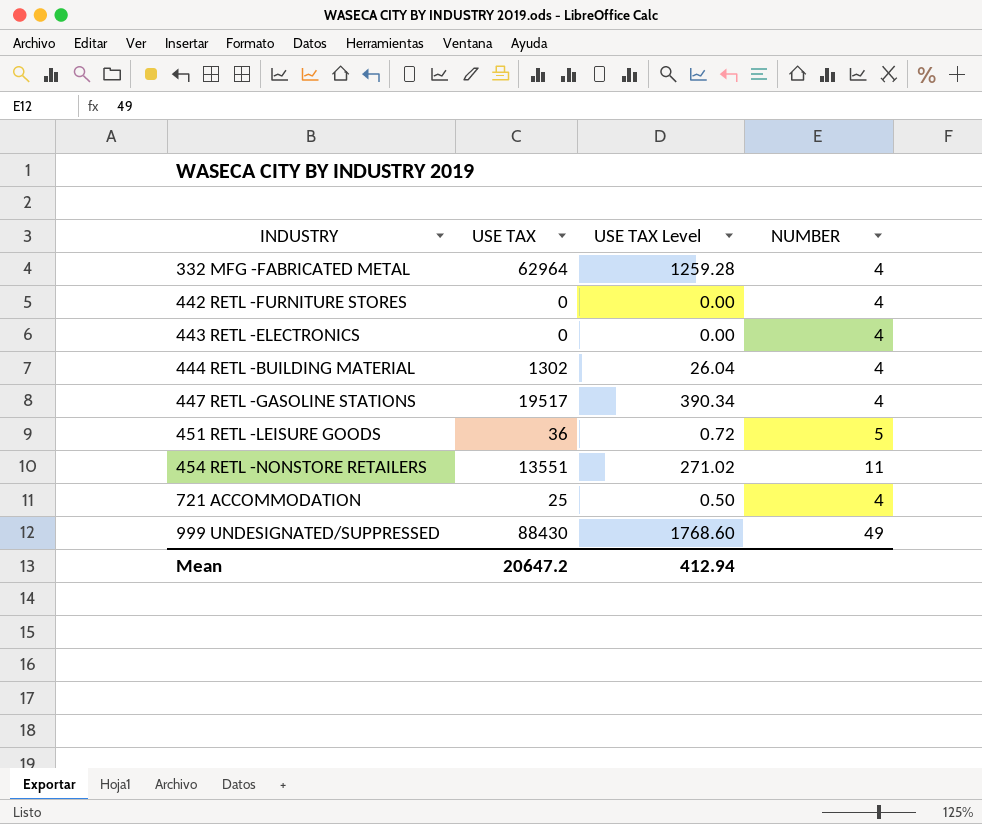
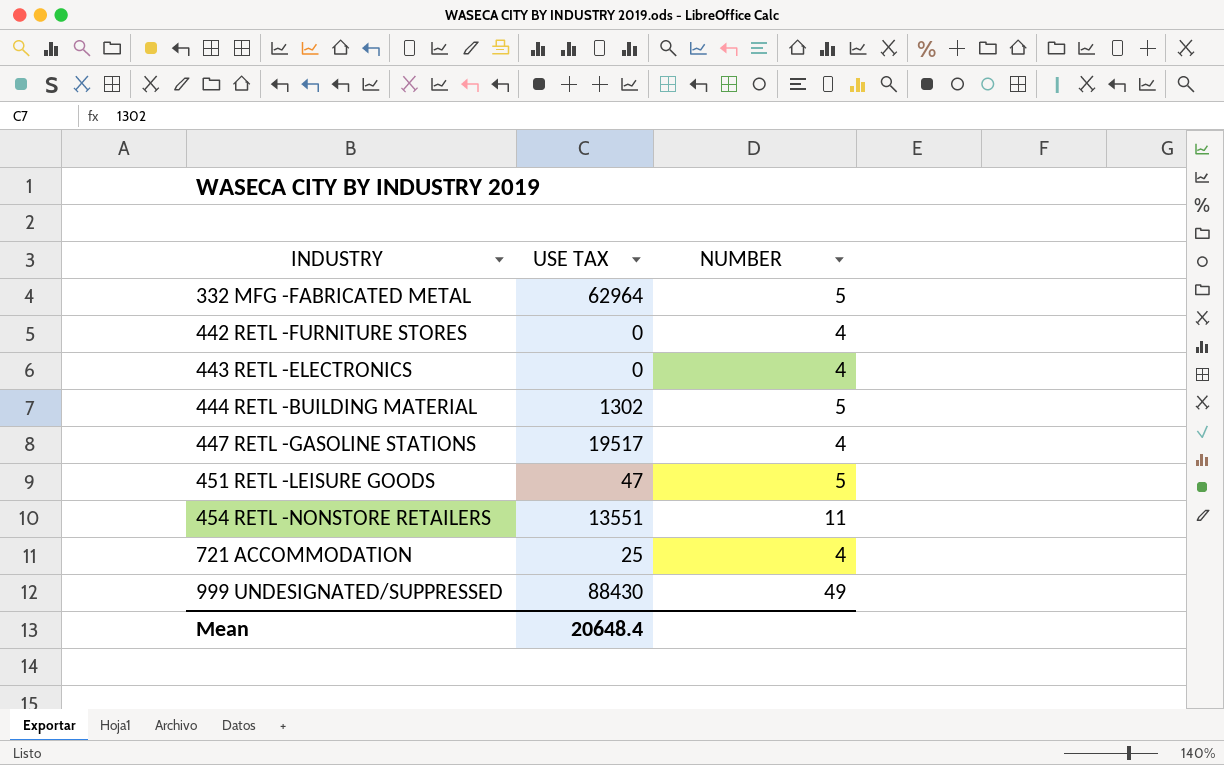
column USE TAX Level | formula: [USE TAX] * 0.02 -> none
332 MFG -FABRICATED METAL | NUMBER: 4 -> 5
444 RETL -BUILDING MATERIAL | NUMBER: 4 -> 5
451 RETL -LEISURE GOODS | USE TAX: 36 -> 47
Mean | USE TAX: 20647.2 -> 20648.4

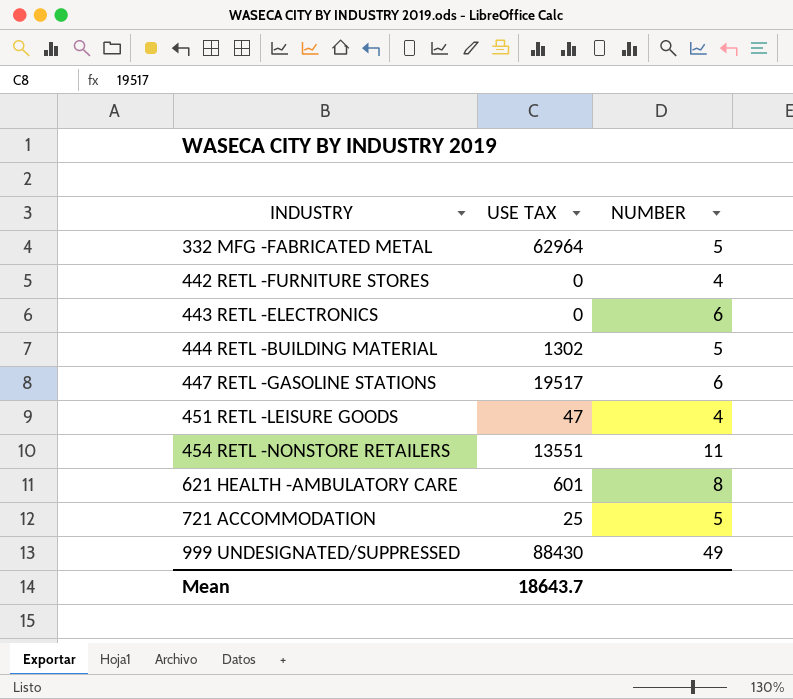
443 RETL -ELECTRONICS | NUMBER: 4 -> 6
447 RETL -GASOLINE STATIONS | NUMBER: 4 -> 6
451 RETL -LEISURE GOODS | NUMBER: 5 -> 4
row 621 HEALTH -AMBULATORY CARE: none -> 601 | 8
721 ACCOMMODATION | NUMBER: 4 -> 5
Mean | USE TAX: 20648.4 -> 18643.7

